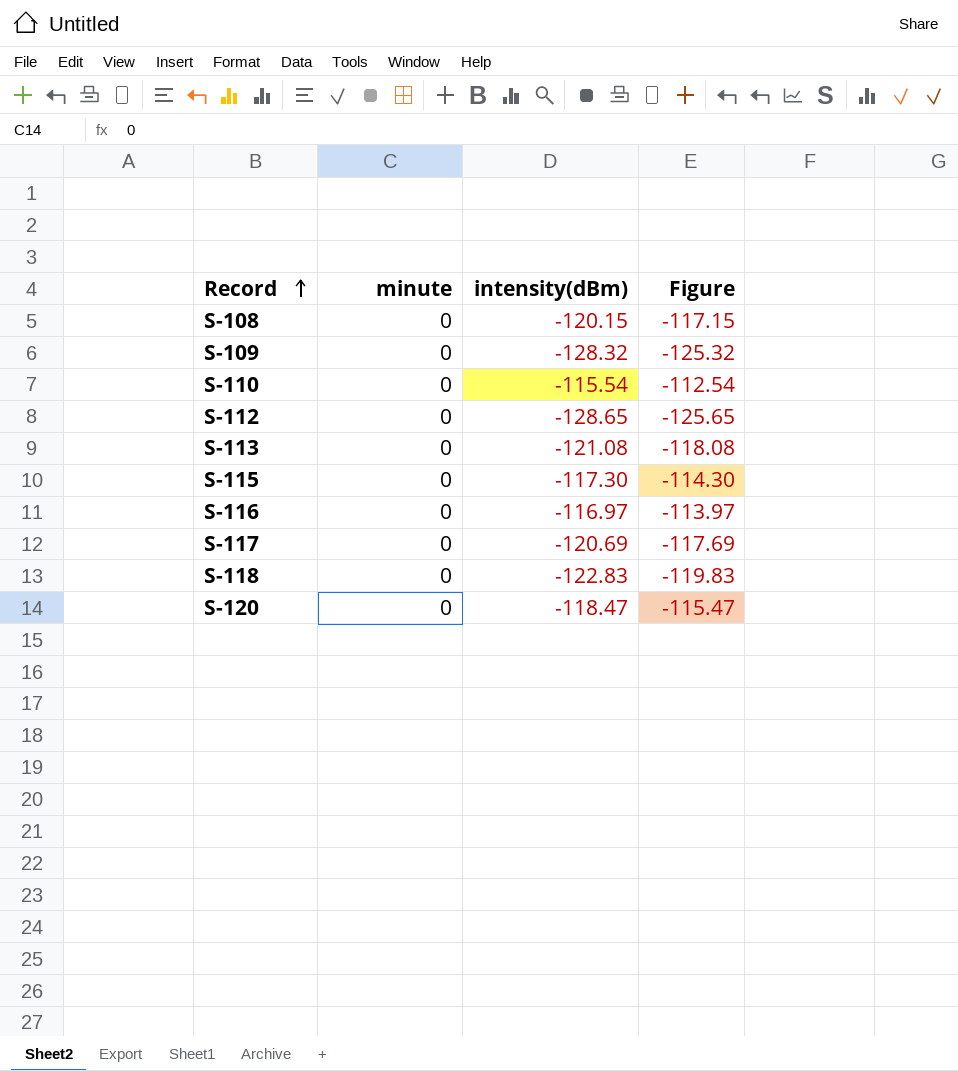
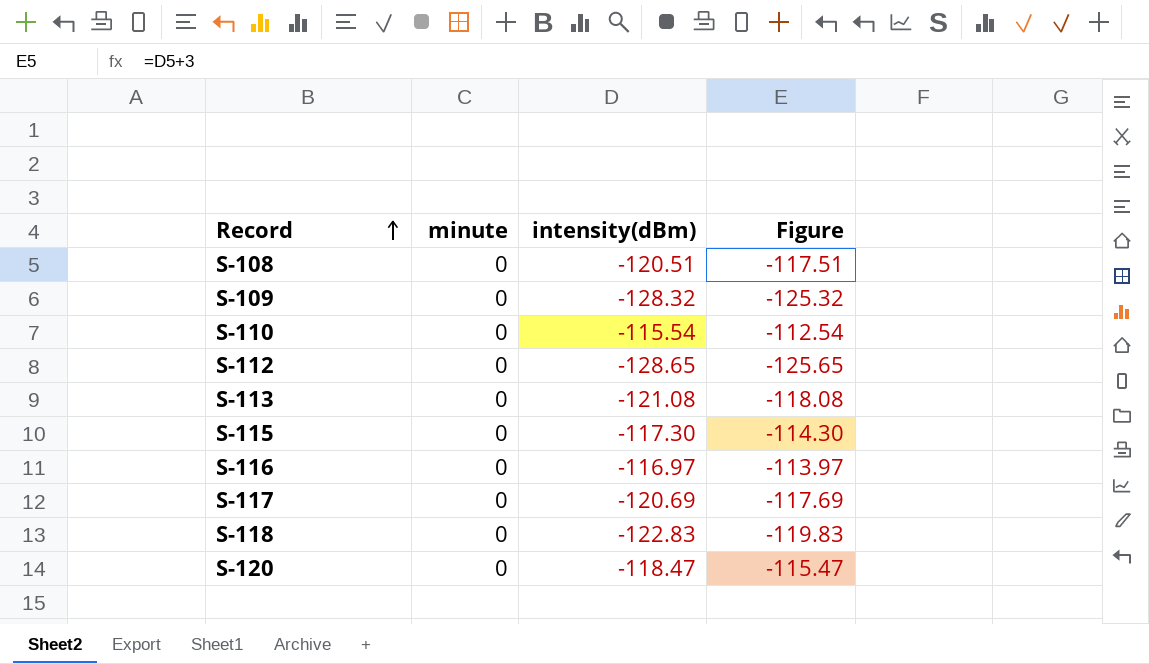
S-108 | intensity(dBm): -120.15 -> -120.51
S-108 | Figure: -117.15 -> -117.51

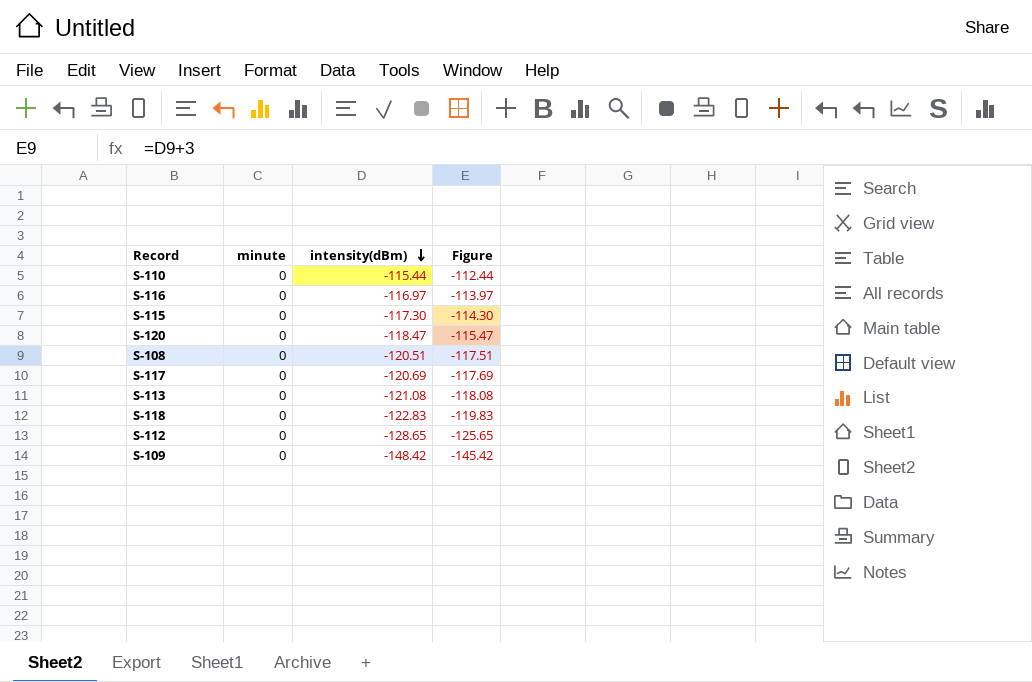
row order: Record ascending -> intensity(dBm) descending
S-110 | intensity(dBm): -115.54 -> -115.44
S-110 | Figure: -112.54 -> -112.44
S-109 | intensity(dBm): -128.32 -> -148.42
S-109 | Figure: -125.32 -> -145.42

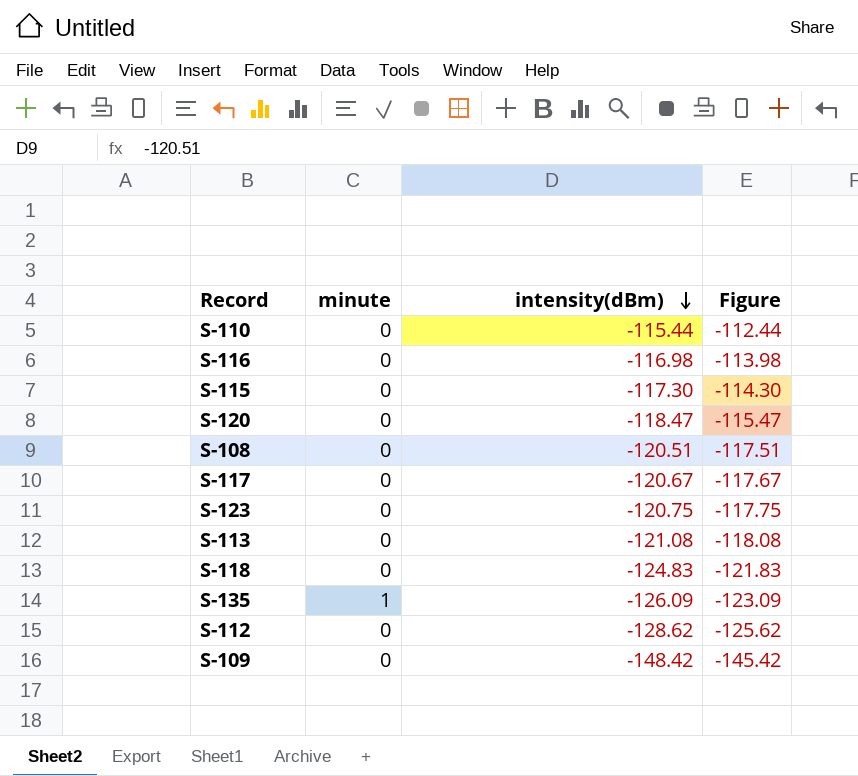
S-116 | intensity(dBm): -116.97 -> -116.98
S-116 | Figure: -113.97 -> -113.98
S-117 | intensity(dBm): -120.69 -> -120.67
S-117 | Figure: -117.69 -> -117.67
row S-123: none -> 0 | -120.75 | -117.75
S-118 | intensity(dBm): -122.83 -> -124.83
S-118 | Figure: -119.83 -> -121.83
row S-135: none -> 1 | -126.09 | -123.09
S-112 | intensity(dBm): -128.65 -> -128.62
S-112 | Figure: -125.65 -> -125.62

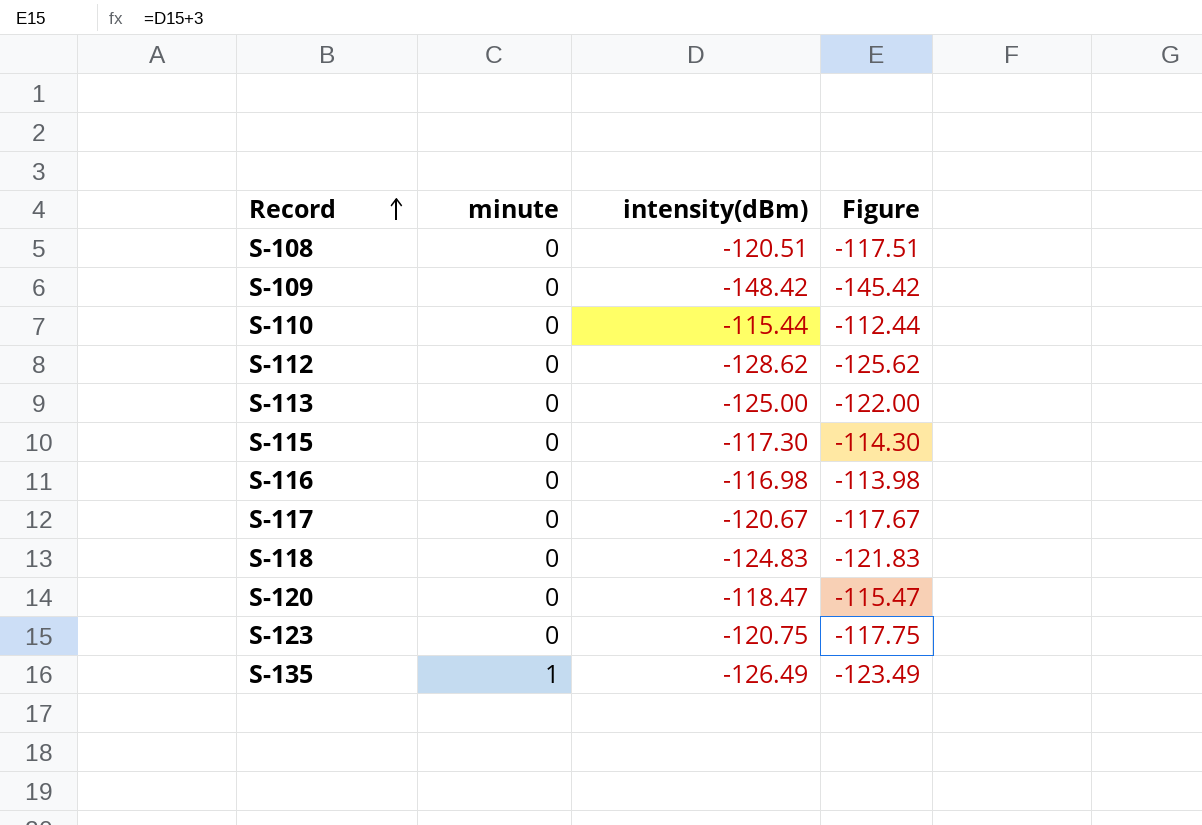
row order: intensity(dBm) descending -> Record ascending
S-113 | intensity(dBm): -121.08 -> -125.00
S-113 | Figure: -118.08 -> -122.00
S-135 | intensity(dBm): -126.09 -> -126.49
S-135 | Figure: -123.09 -> -123.49

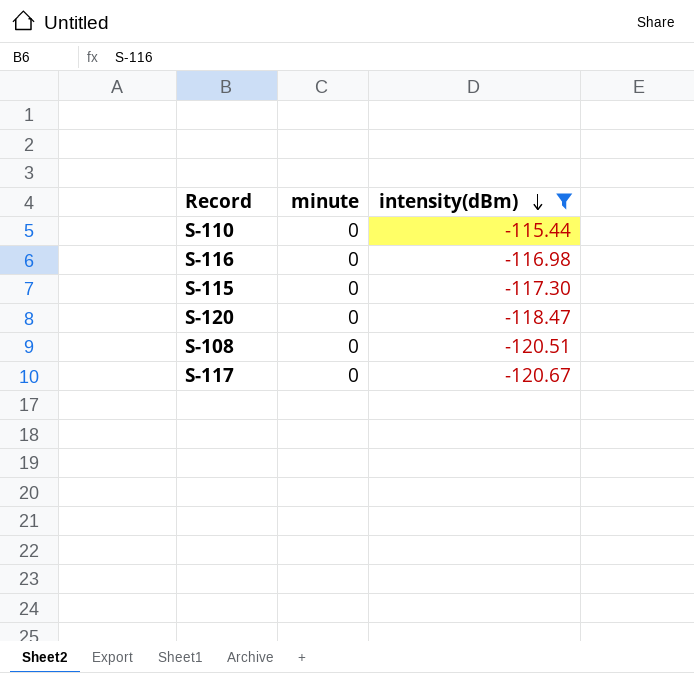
filter: none -> intensity(dBm) >= -120.67
row order: Record ascending -> intensity(dBm) descending
column Figure | formula: [intensity(dBm)] + 3 -> none

